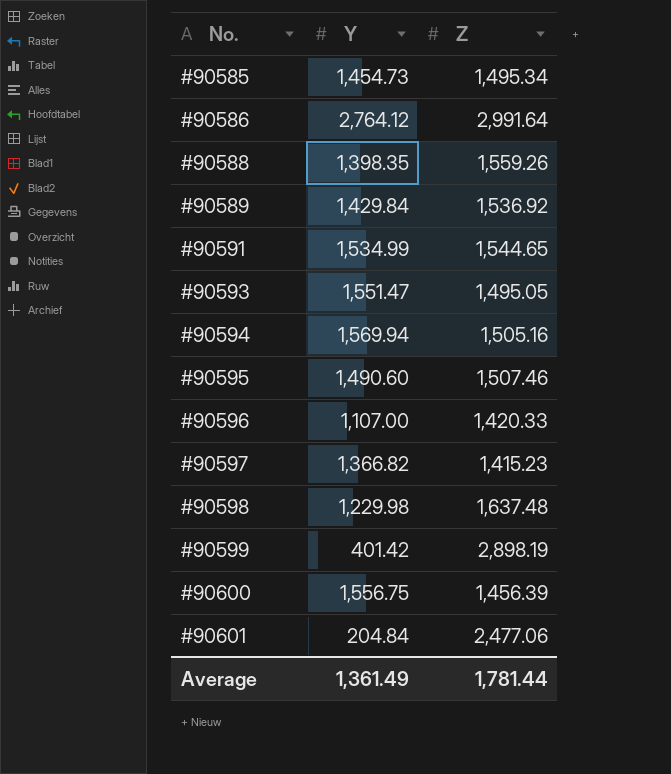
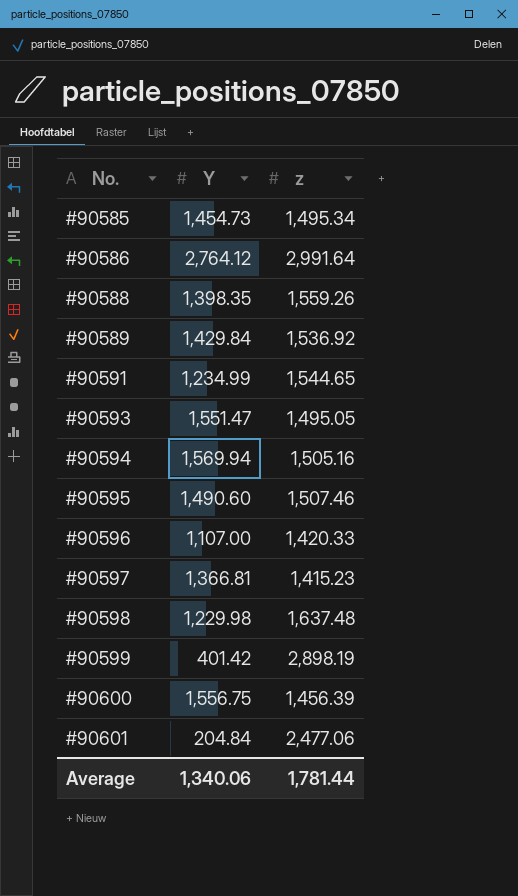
column name: Z -> z
#90591 | Y: 1,534.99 -> 1,234.99
#90597 | Y: 1,366.82 -> 1,366.81
Average | Y: 1,361.49 -> 1,340.06

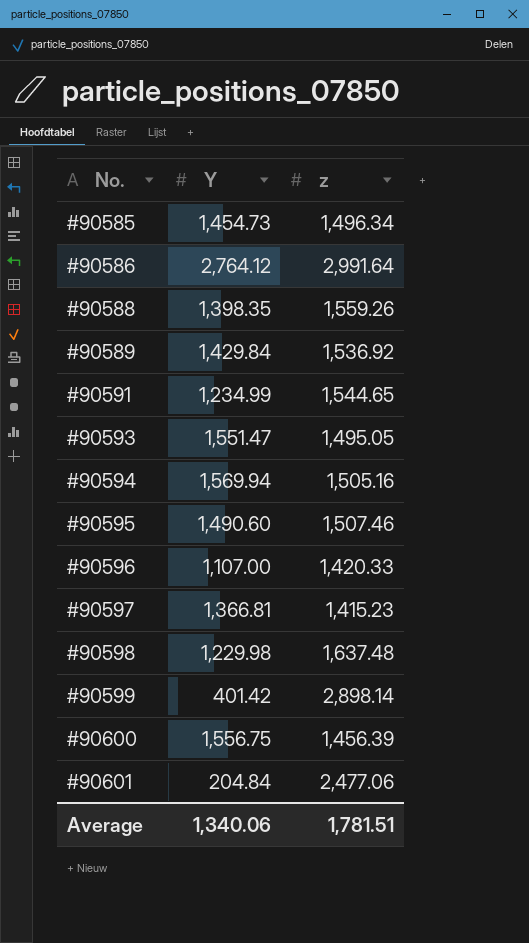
#90585 | z: 1,495.34 -> 1,496.34
#90599 | z: 2,898.19 -> 2,898.14
Average | z: 1,781.44 -> 1,781.51

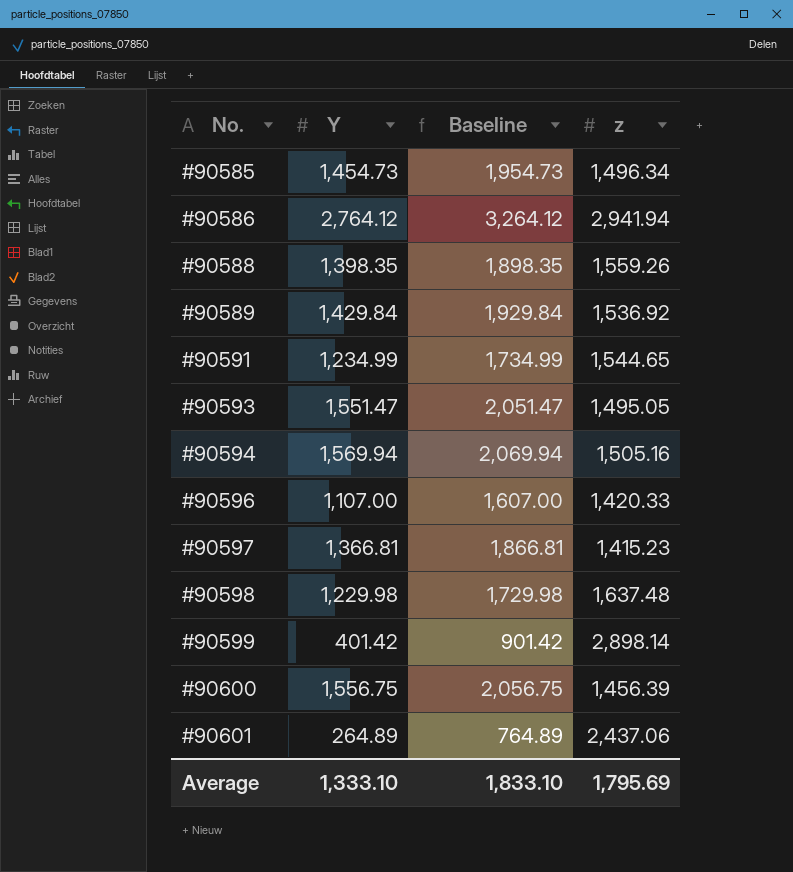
column Baseline | formula: none -> [Y] + 500
row #90595: 1,490.60 | 1,507.46 -> none
#90586 | z: 2,991.64 -> 2,941.94
#90601 | Y: 204.84 -> 264.89
#90601 | z: 2,477.06 -> 2,437.06
Average | Y: 1,340.06 -> 1,333.10
Average | z: 1,781.51 -> 1,795.69

